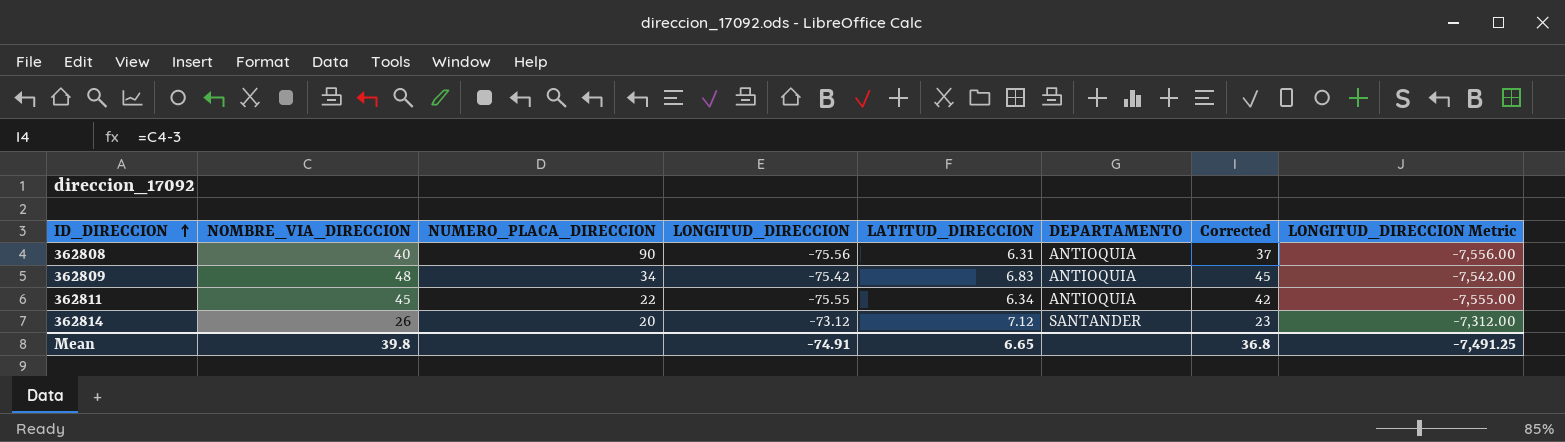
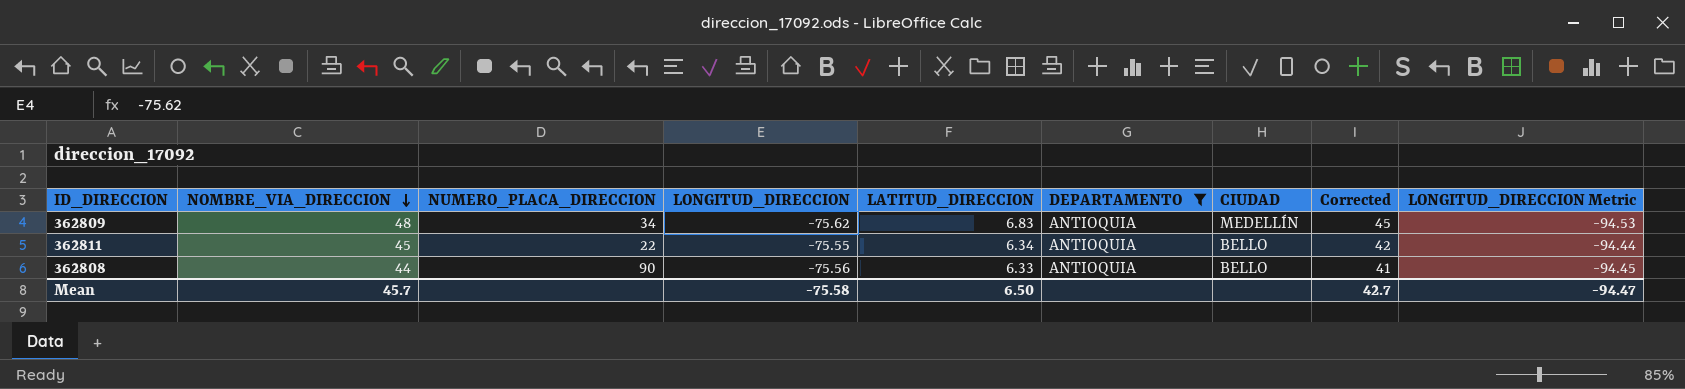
filter: none -> DEPARTAMENTO = ANTIOQUIA
row order: ID_DIRECCION ascending -> NOMBRE_VIA_DIRECCION descending
column CIUDAD | position: none -> 7
column LONGITUD_DIRECCION Metric | formula: [LONGITUD_DIRECCION] * 100 -> [LONGITUD_DIRECCION] * 1.25
362809 | LONGITUD_DIRECCION: -75.42 -> -75.62
362808 | NOMBRE_VIA_DIRECCION: 40 -> 44
362808 | LATITUD_DIRECCION: 6.31 -> 6.33
362808 | Corrected: 37 -> 41
Mean | NOMBRE_VIA_DIRECCION: 39.8 -> 45.7
Mean | LONGITUD_DIRECCION: -74.91 -> -75.58
Mean | LATITUD_DIRECCION: 6.65 -> 6.50
Mean | Corrected: 36.8 -> 42.7
Mean | LONGITUD_DIRECCION Metric: -7,491.25 -> -94.47

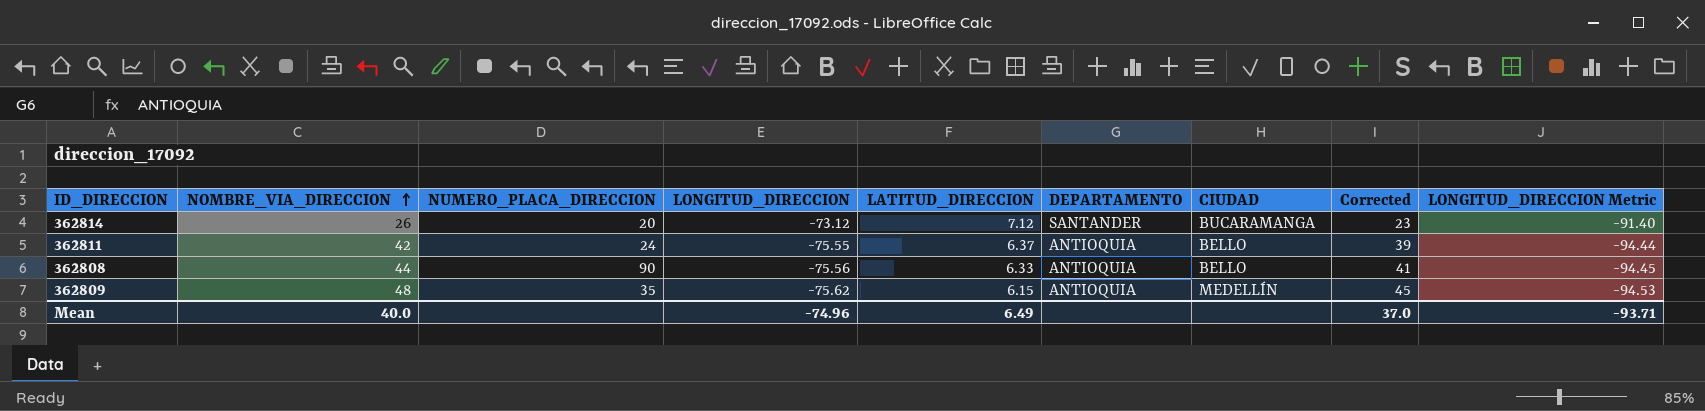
filter: DEPARTAMENTO = ANTIOQUIA -> none
row order: NOMBRE_VIA_DIRECCION descending -> NOMBRE_VIA_DIRECCION ascending
362811 | NOMBRE_VIA_DIRECCION: 45 -> 42
362811 | NUMERO_PLACA_DIRECCION: 22 -> 24
362811 | LATITUD_DIRECCION: 6.34 -> 6.37
362811 | Corrected: 42 -> 39
362809 | NUMERO_PLACA_DIRECCION: 34 -> 35
362809 | LATITUD_DIRECCION: 6.83 -> 6.15
Mean | NOMBRE_VIA_DIRECCION: 45.7 -> 40.0
Mean | LONGITUD_DIRECCION: -75.58 -> -74.96
Mean | LATITUD_DIRECCION: 6.50 -> 6.49
Mean | Corrected: 42.7 -> 37.0
Mean | LONGITUD_DIRECCION Metric: -94.47 -> -93.71

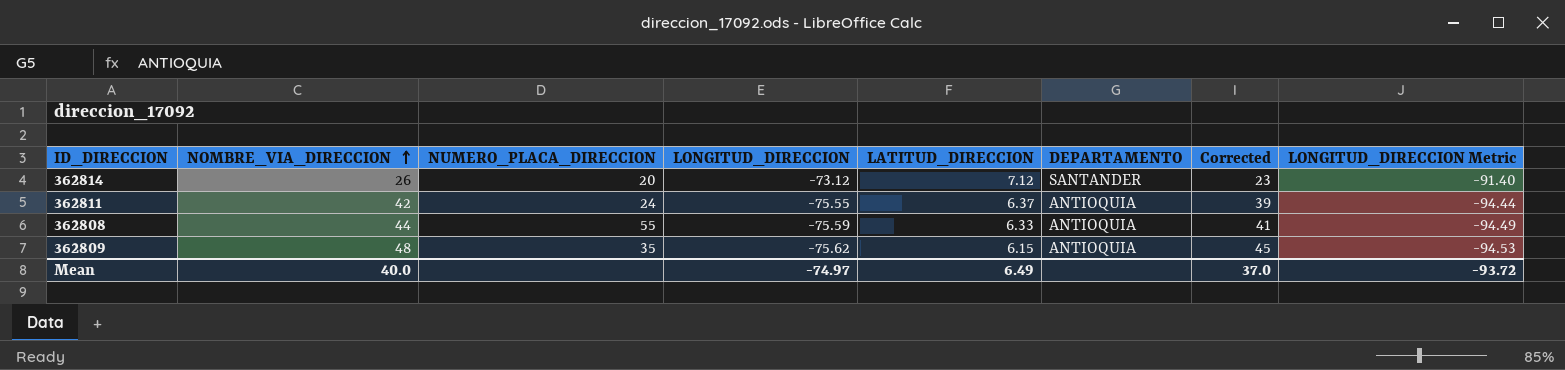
column CIUDAD | position: 7 -> none
362808 | NUMERO_PLACA_DIRECCION: 90 -> 55
362808 | LONGITUD_DIRECCION: -75.56 -> -75.59
362808 | LONGITUD_DIRECCION Metric: -94.45 -> -94.49
Mean | LONGITUD_DIRECCION: -74.96 -> -74.97
Mean | LONGITUD_DIRECCION Metric: -93.71 -> -93.72

